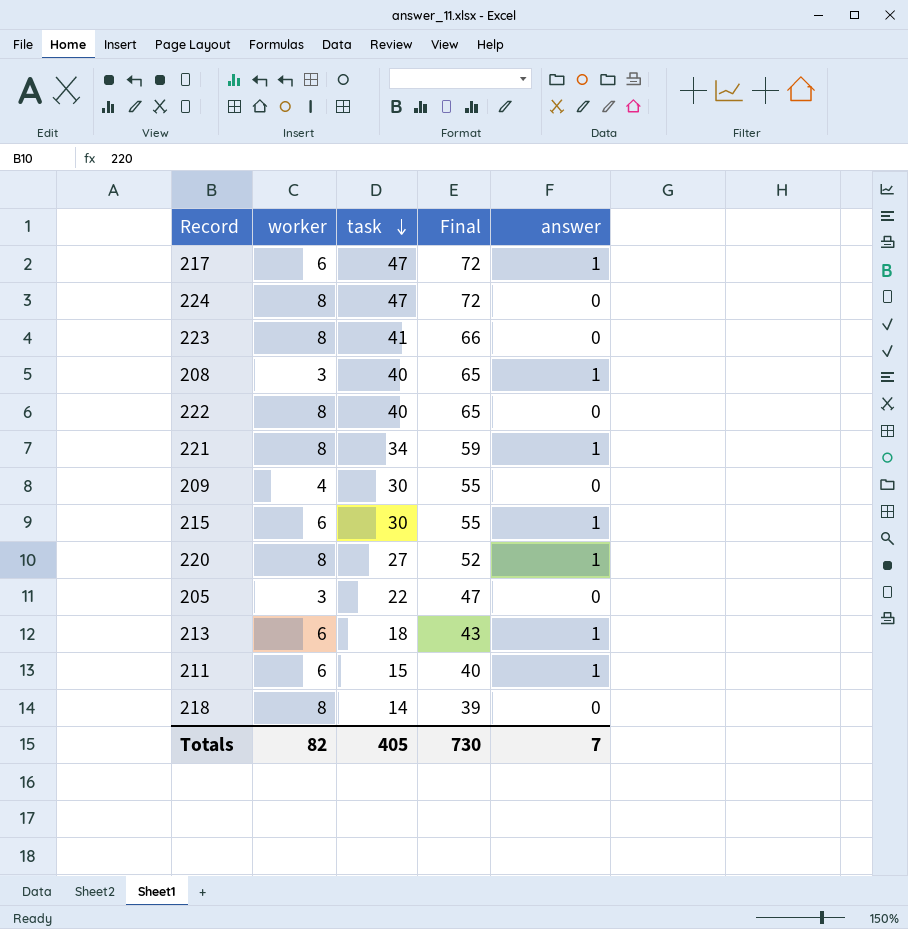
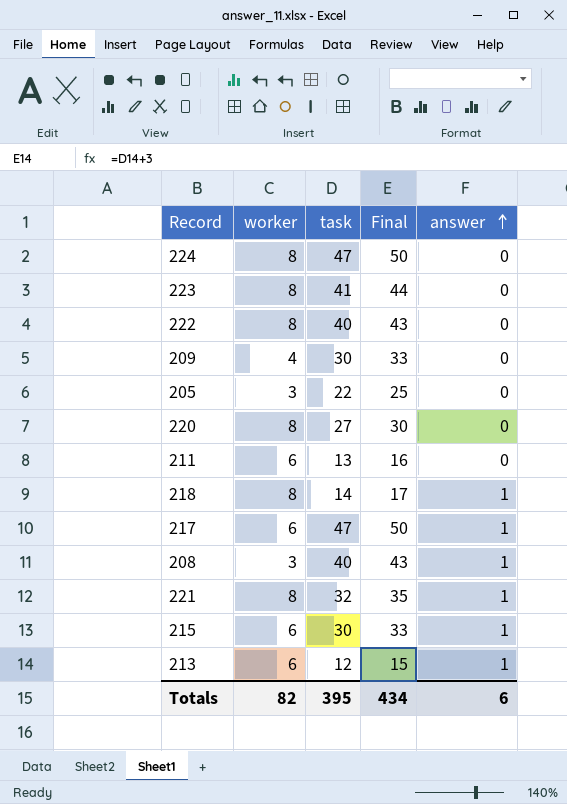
row order: task descending -> answer ascending
column Final | formula: [task] + 25 -> [task] + 3
220 | answer: 1 -> 0
211 | task: 15 -> 13
211 | answer: 1 -> 0
218 | answer: 0 -> 1
221 | task: 34 -> 32
213 | task: 18 -> 12
Totals | task: 405 -> 395
Totals | Final: 730 -> 434
Totals | answer: 7 -> 6

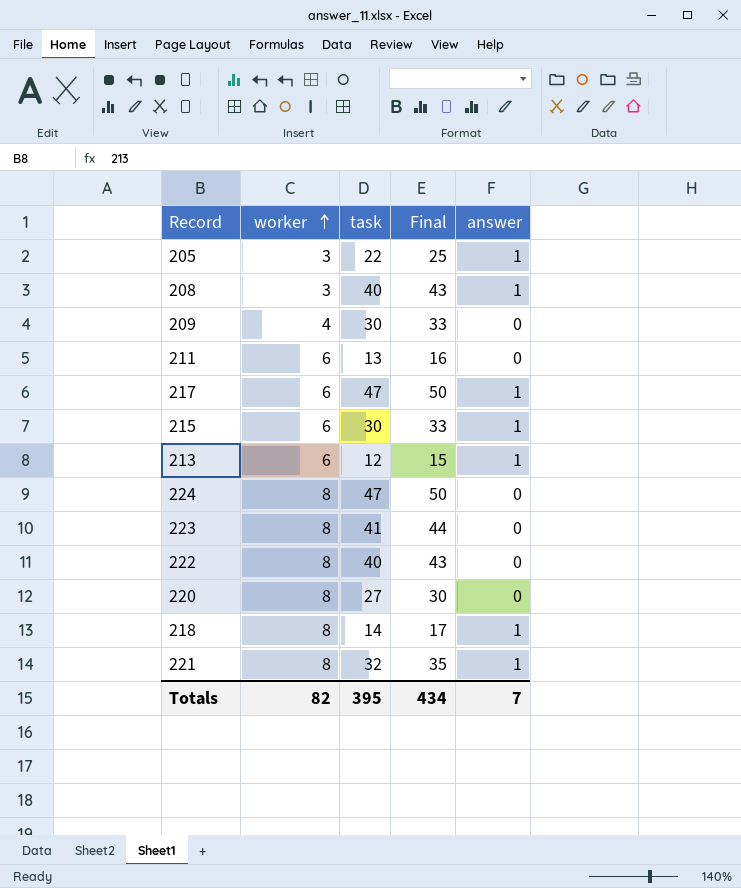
row order: answer ascending -> worker ascending
205 | answer: 0 -> 1
Totals | answer: 6 -> 7

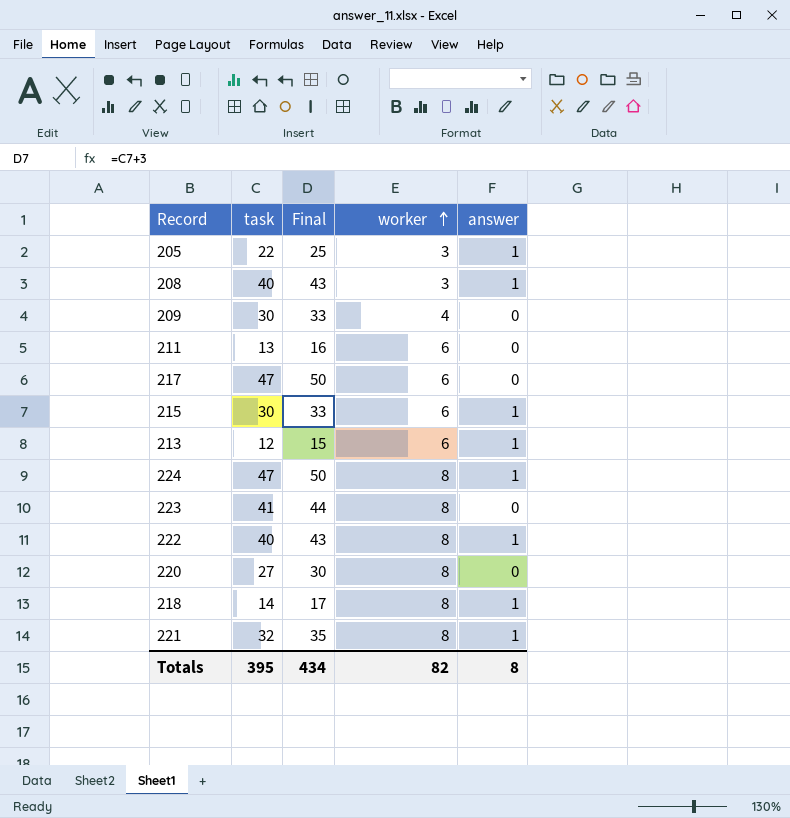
column worker | position: 2 -> 4
217 | answer: 1 -> 0
224 | answer: 0 -> 1
222 | answer: 0 -> 1
Totals | answer: 7 -> 8

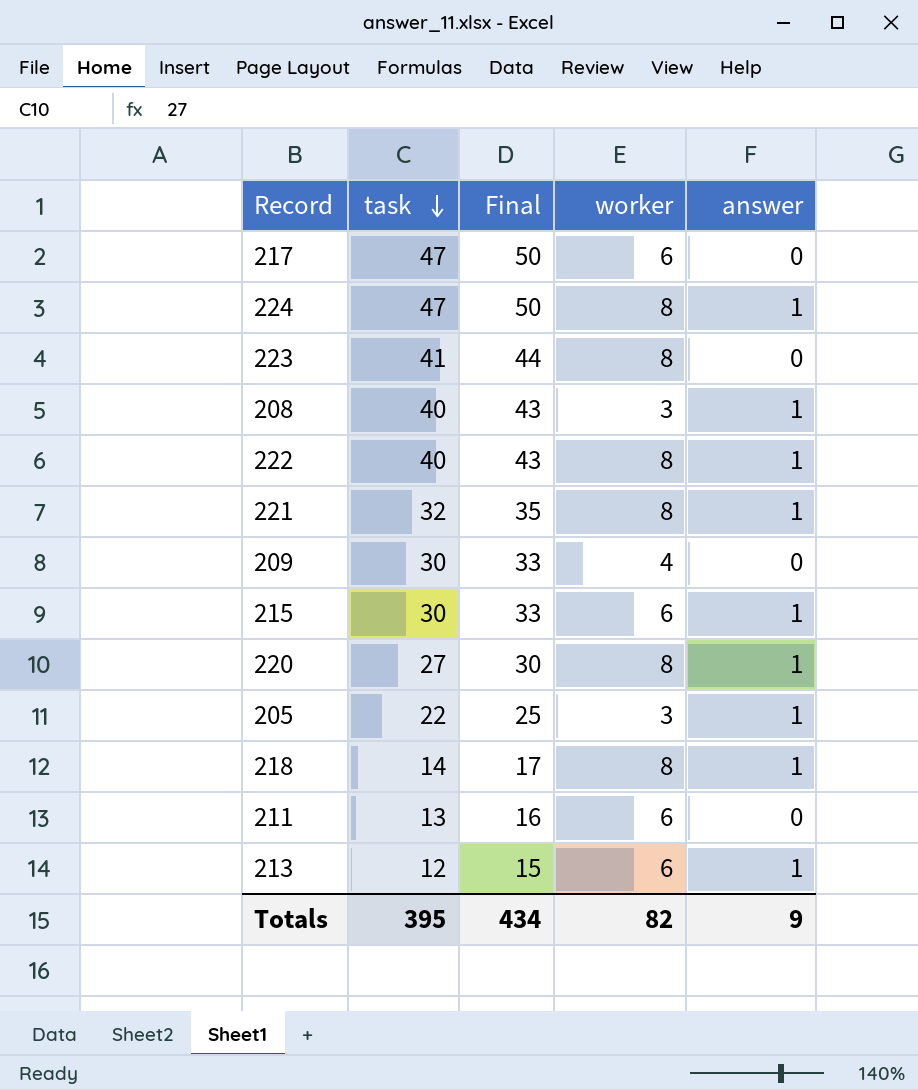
row order: worker ascending -> task descending
220 | answer: 0 -> 1
Totals | answer: 8 -> 9

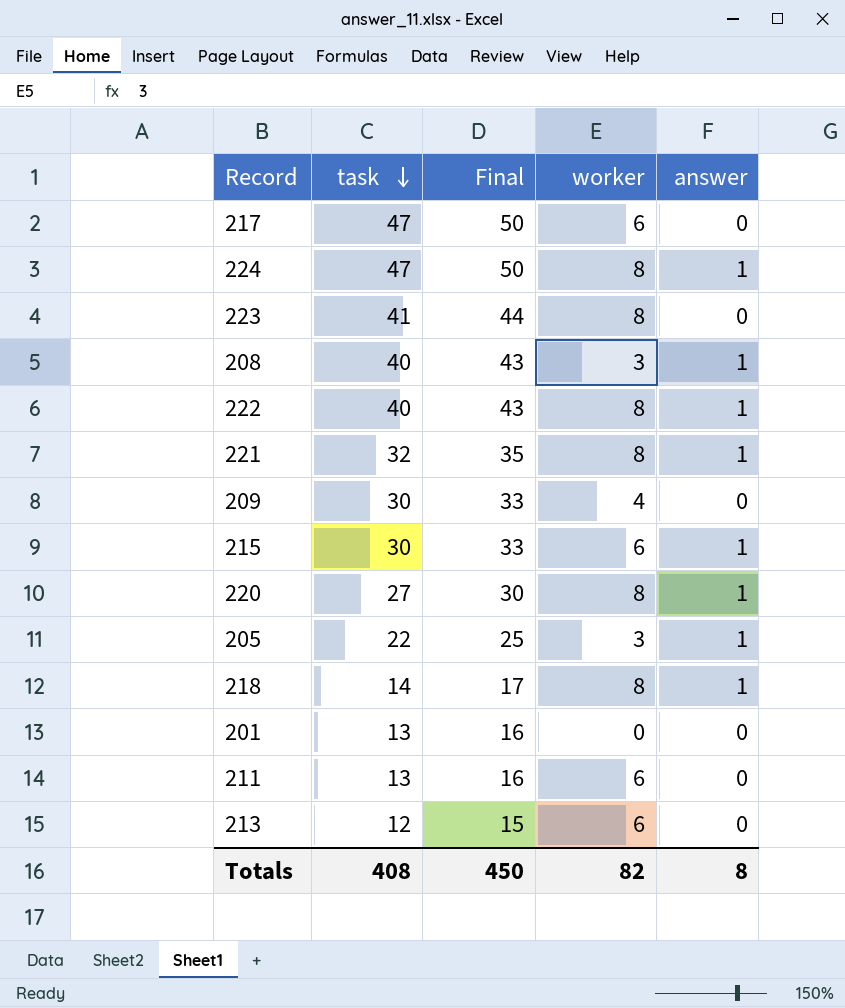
row 201: none -> 13 | 16 | 0 | 0
213 | answer: 1 -> 0
Totals | task: 395 -> 408
Totals | Final: 434 -> 450
Totals | answer: 9 -> 8

